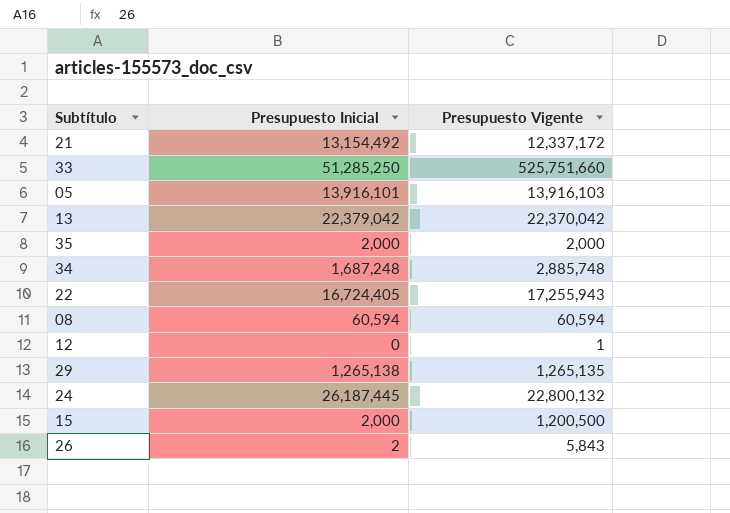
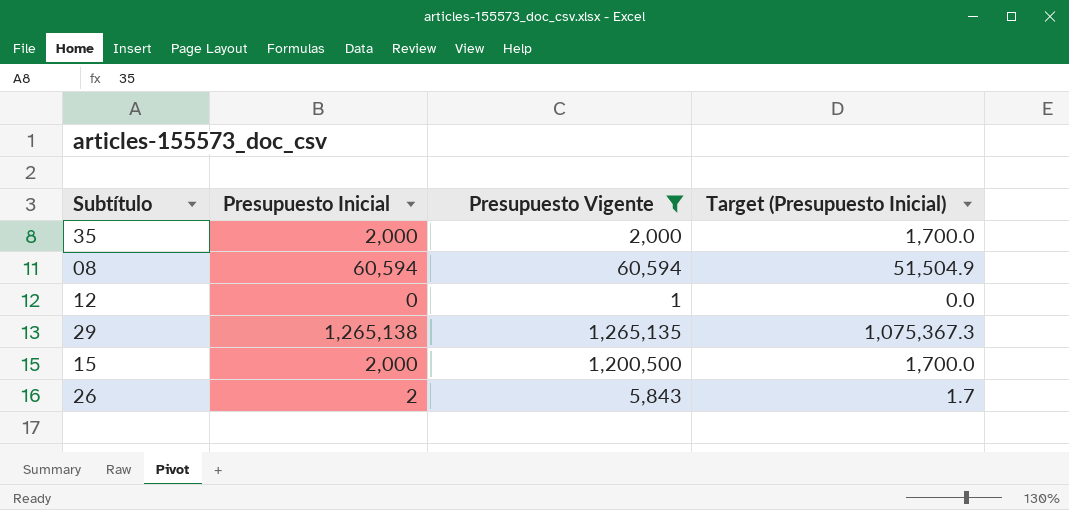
filter: none -> Presupuesto Vigente <= 1,265,135
column Target (Presupuesto Inicial) | formula: none -> [Presupuesto Inicial] * 0.85

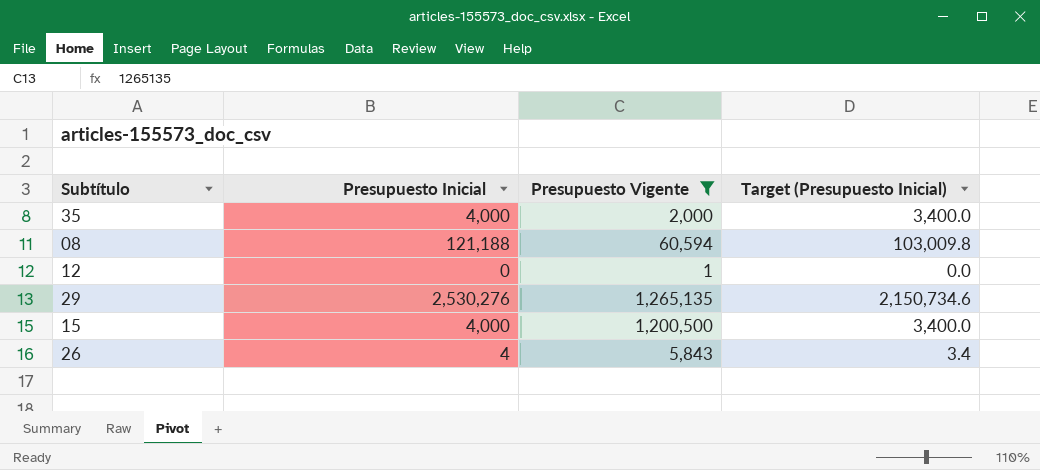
35 | Presupuesto Inicial: 2,000 -> 4,000
35 | Target (Presupuesto Inicial): 1,700.0 -> 3,400.0
08 | Presupuesto Inicial: 60,594 -> 121,188
08 | Target (Presupuesto Inicial): 51,504.9 -> 103,009.8
29 | Presupuesto Inicial: 1,265,138 -> 2,530,276
29 | Target (Presupuesto Inicial): 1,075,367.3 -> 2,150,734.6
15 | Presupuesto Inicial: 2,000 -> 4,000
15 | Target (Presupuesto Inicial): 1,700.0 -> 3,400.0
26 | Presupuesto Inicial: 2 -> 4
26 | Target (Presupuesto Inicial): 1.7 -> 3.4

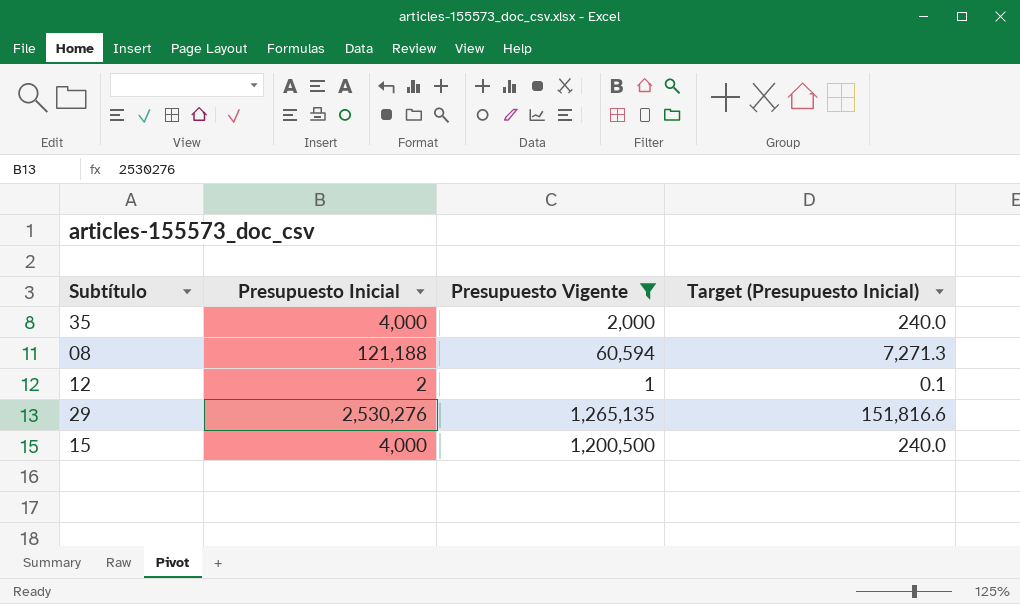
column Target (Presupuesto Inicial) | formula: [Presupuesto Inicial] * 0.85 -> [Presupuesto Inicial] * 0.06
row 26: 4 | 5,843 | 3.4 -> none
12 | Presupuesto Inicial: 0 -> 2

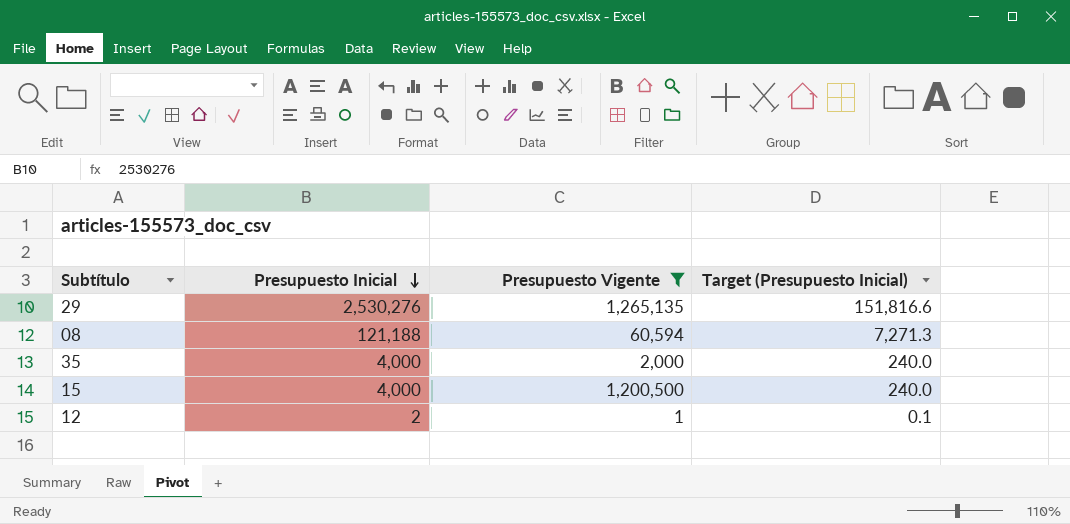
row order: none -> Presupuesto Inicial descending

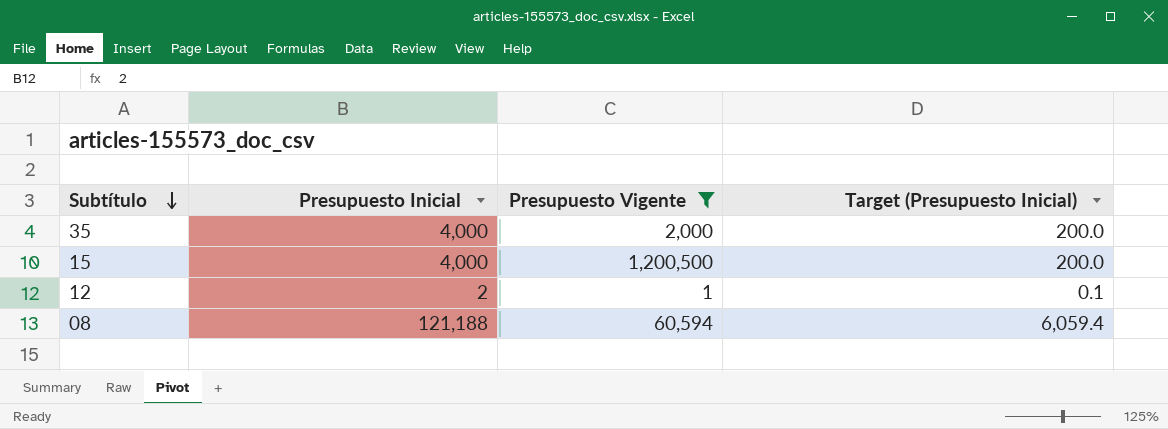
row order: Presupuesto Inicial descending -> Subtítulo descending
column Target (Presupuesto Inicial) | formula: [Presupuesto Inicial] * 0.06 -> [Presupuesto Inicial] * 0.05
row 29: 2,530,276 | 1,265,135 | 151,816.6 -> none

